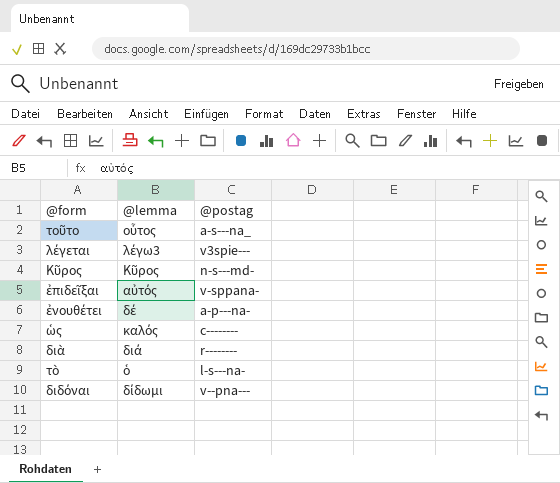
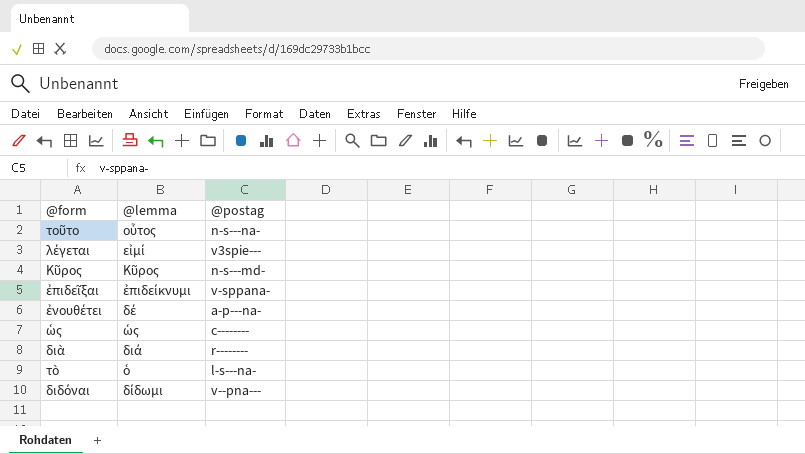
τοῦτο | @postag: a-s---na_ -> n-s---na-
λέγεται | @lemma: λέγω3 -> εἰμί
ἐπιδεῖξαι | @lemma: αὐτός -> ἐπιδείκνυμι
ὡς | @lemma: καλός -> ὡς

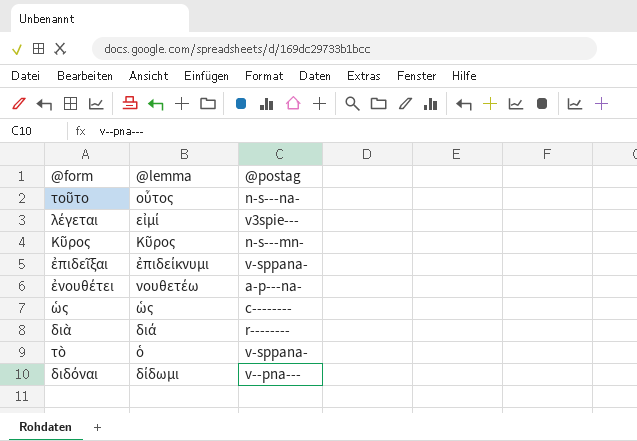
Κῦρος | @postag: n-s---md- -> n-s---mn-
ἐνουθέτει | @lemma: δέ -> νουθετέω
τὸ | @postag: l-s---na- -> v-sppana-

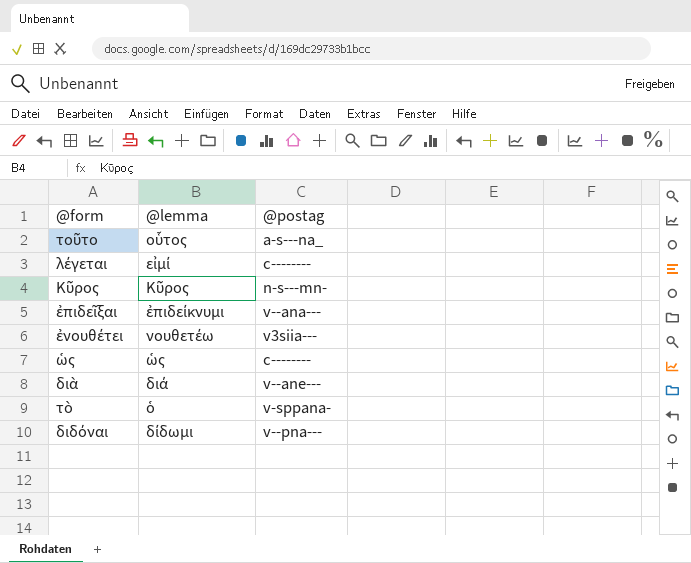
τοῦτο | @postag: n-s---na- -> a-s---na_
λέγεται | @postag: v3spie--- -> c--------
ἐπιδεῖξαι | @postag: v-sppana- -> v--ana---
ἐνουθέτει | @postag: a-p---na- -> v3siia---
διὰ | @postag: r-------- -> v--ane---

